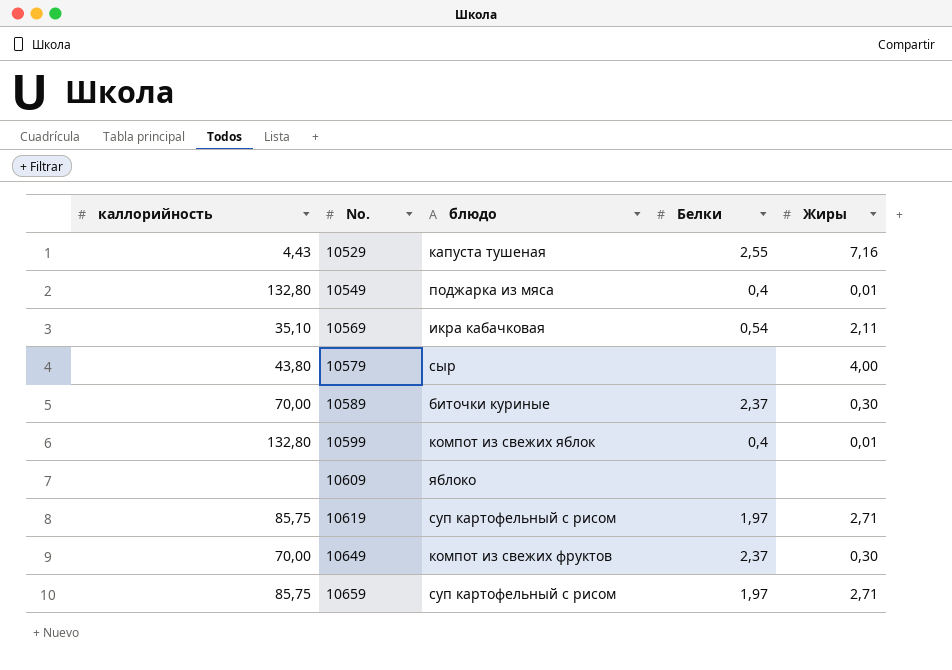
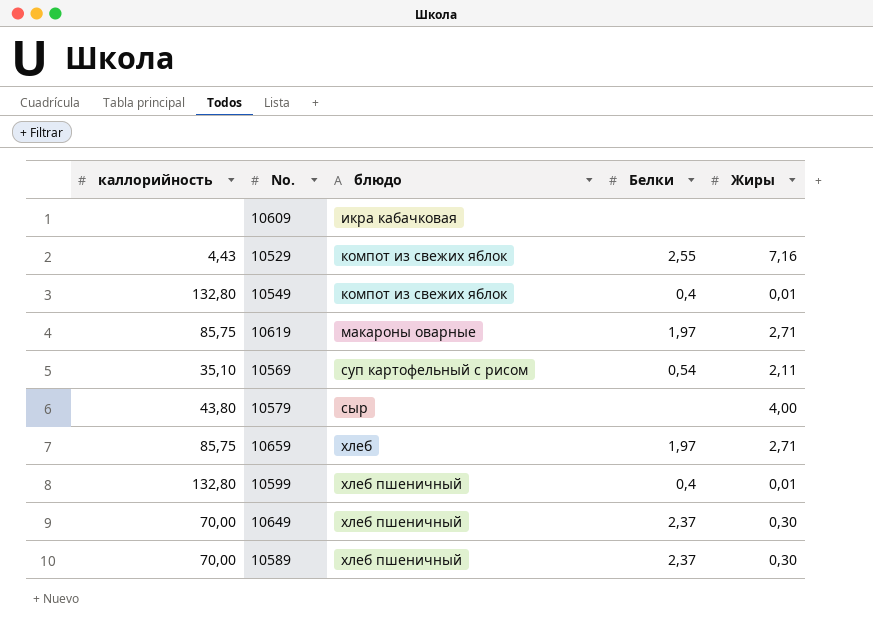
row order: No. ascending -> блюдо ascending
10609 | блюдо: яблоко -> икра кабачковая
10529 | блюдо: капуста тушеная -> компот из свежих яблок
10549 | блюдо: поджарка из мяса -> компот из свежих яблок
10619 | блюдо: суп картофельный с рисом -> макароны оварные
10569 | блюдо: икра кабачковая -> суп картофельный с рисом
10659 | блюдо: суп картофельный с рисом -> хлеб
10599 | блюдо: компот из свежих яблок -> хлеб пшеничный
10649 | блюдо: компот из свежих фруктов -> хлеб пшеничный
10589 | блюдо: биточки куриные -> хлеб пшеничный

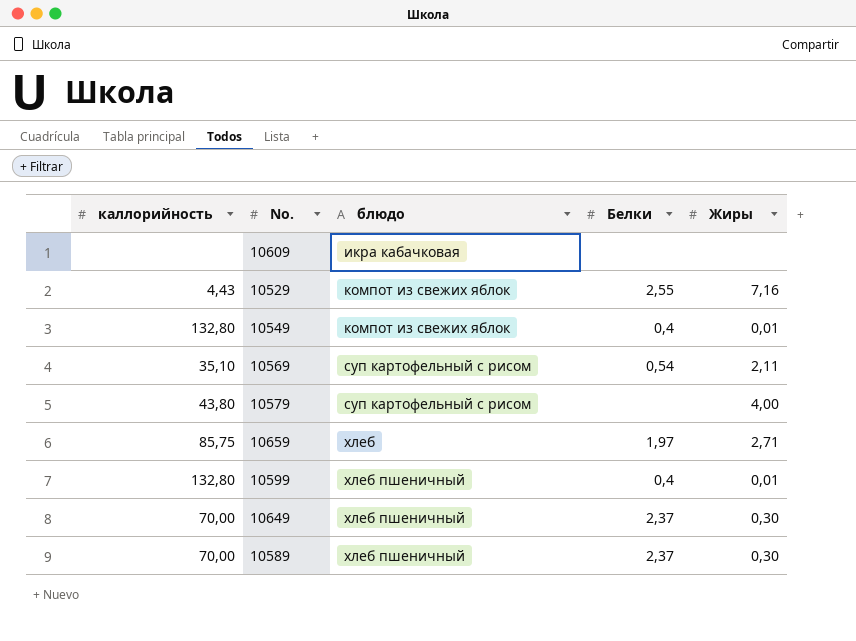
row 10619: 85,75 | макароны оварные | 1,97 | 2,71 -> none
10579 | блюдо: сыр -> суп картофельный с рисом

